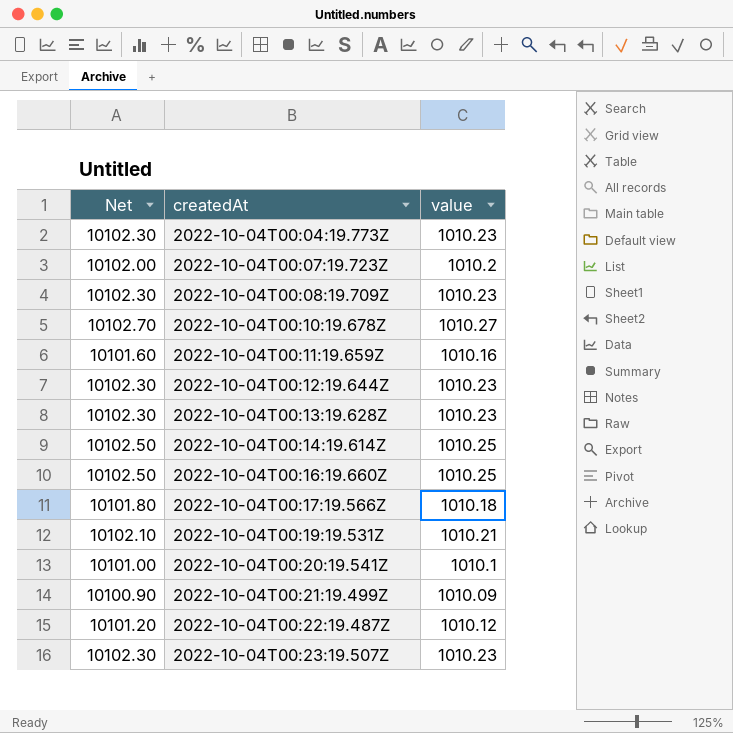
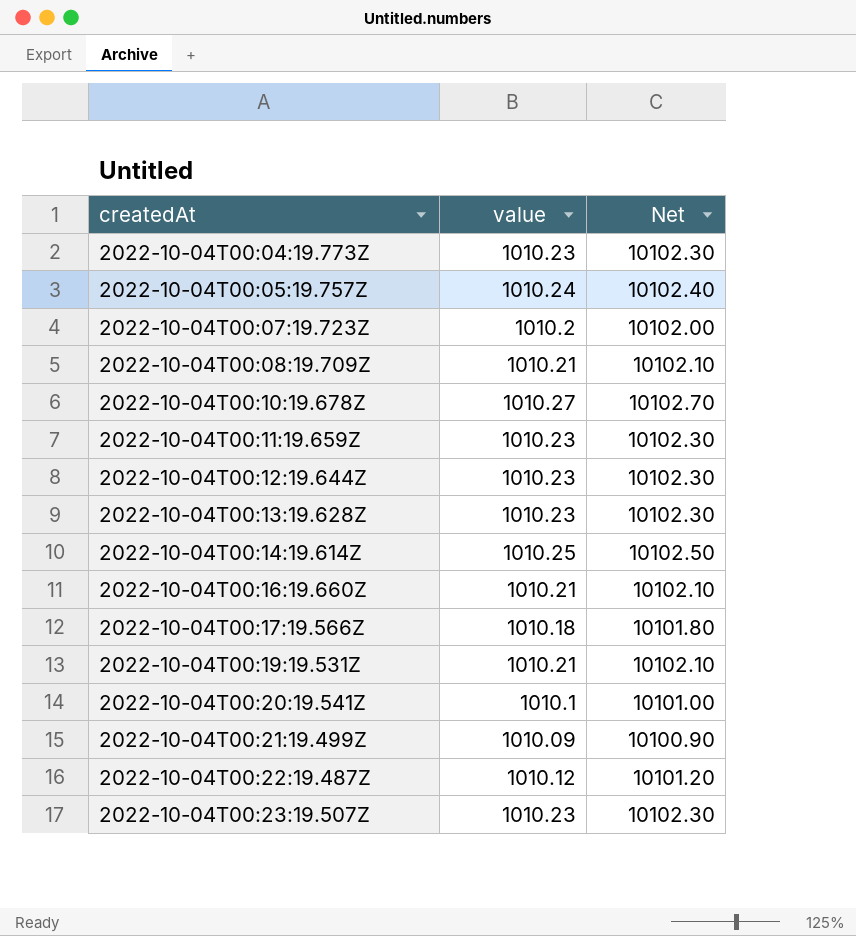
column Net | position: 1 -> 3
row 2022-10-04T00:05:19.757Z: none -> 1010.24 | 10102.40
2022-10-04T00:08:19.709Z | value: 1010.23 -> 1010.21
2022-10-04T00:08:19.709Z | Net: 10102.30 -> 10102.10
2022-10-04T00:11:19.659Z | value: 1010.16 -> 1010.23
2022-10-04T00:11:19.659Z | Net: 10101.60 -> 10102.30
2022-10-04T00:16:19.660Z | value: 1010.25 -> 1010.21
2022-10-04T00:16:19.660Z | Net: 10102.50 -> 10102.10

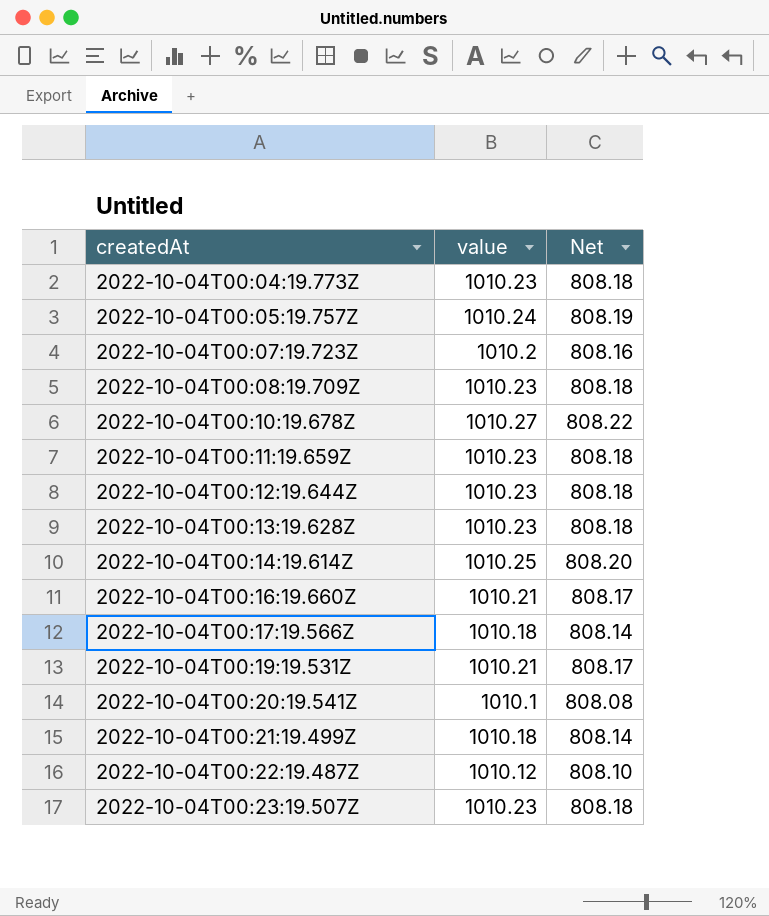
column Net | formula: [value] * 10 -> [value] * 0.8
2022-10-04T00:08:19.709Z | value: 1010.21 -> 1010.23
2022-10-04T00:21:19.499Z | value: 1010.09 -> 1010.18

